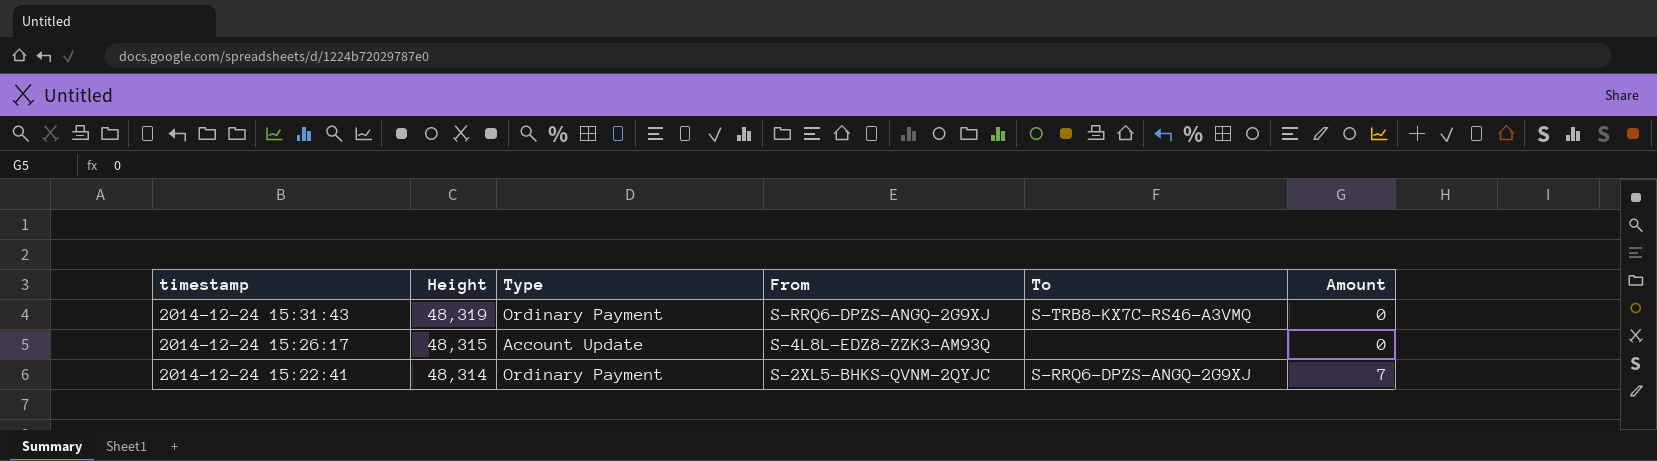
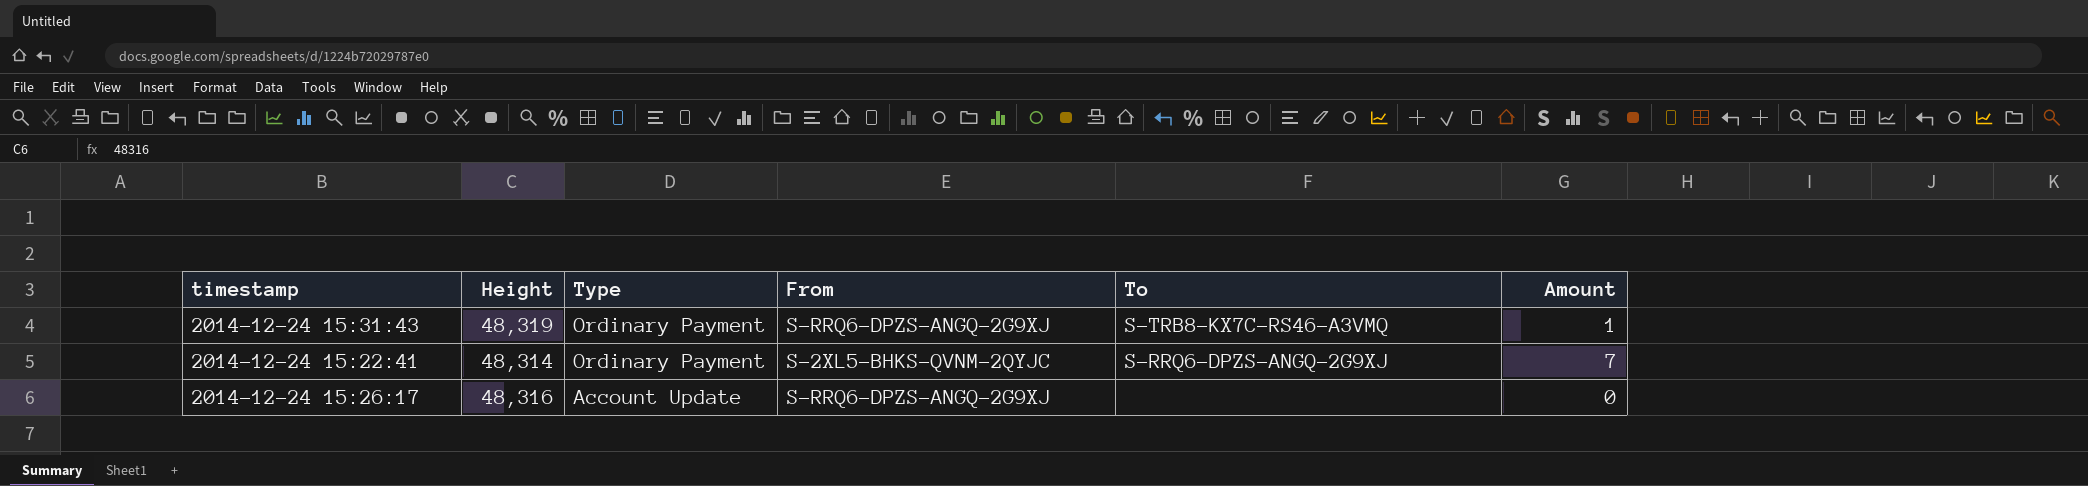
row order: timestamp descending -> Type descending
2014-12-24 15:31:43 | Amount: 0 -> 1
2014-12-24 15:26:17 | Height: 48,315 -> 48,316
2014-12-24 15:26:17 | From: S-4L8L-EDZ8-ZZK3-AM93Q -> S-RRQ6-DPZS-ANGQ-2G9XJ

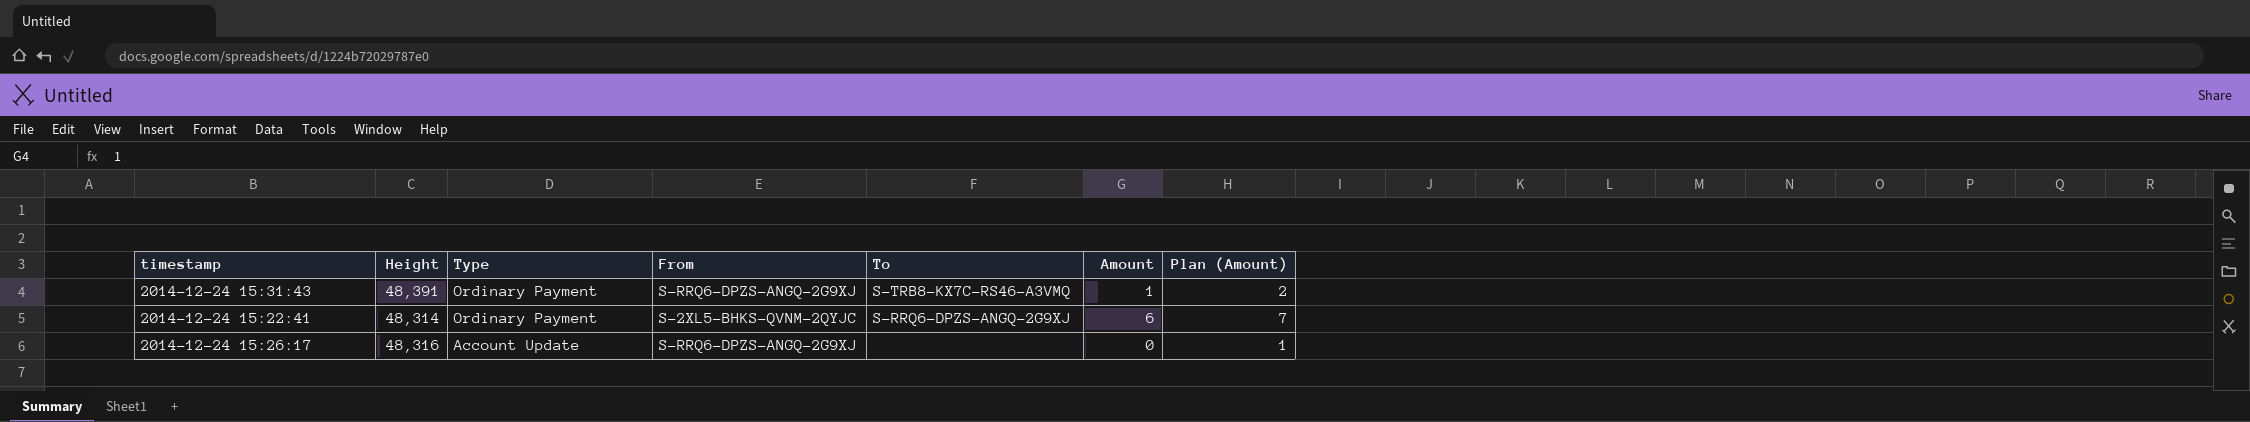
column Plan (Amount) | formula: none -> [Amount] + 1
2014-12-24 15:31:43 | Height: 48,319 -> 48,391
2014-12-24 15:22:41 | Amount: 7 -> 6

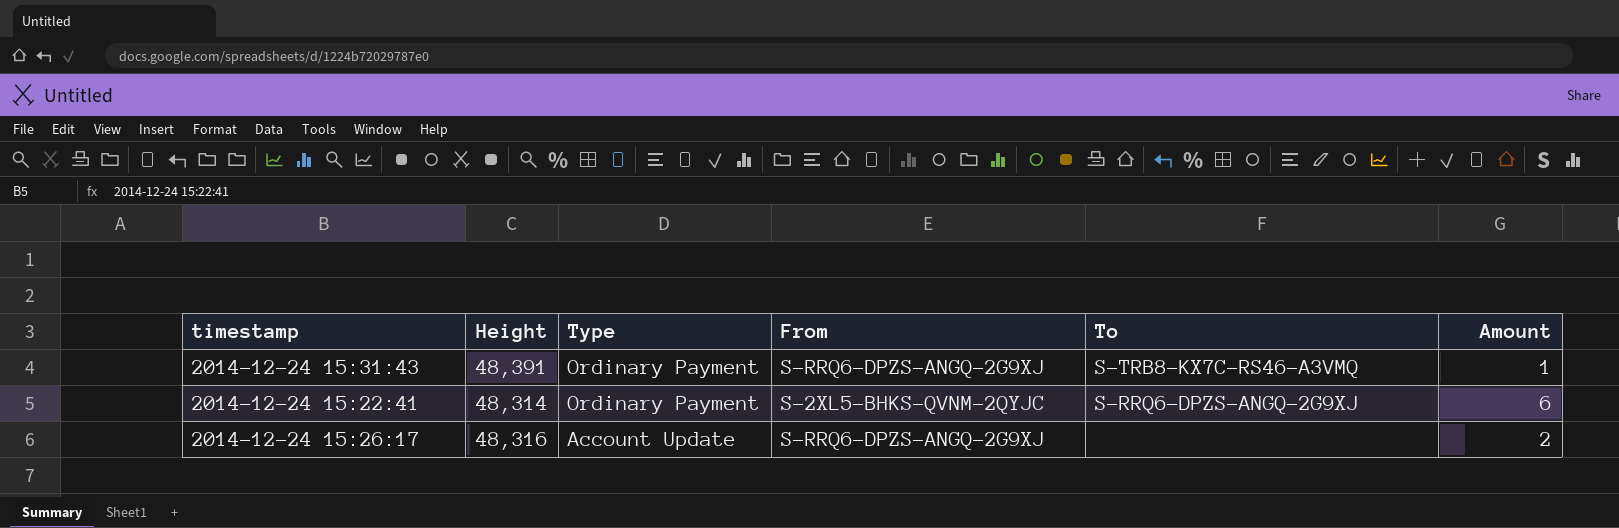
column Plan (Amount) | formula: [Amount] + 1 -> none
2014-12-24 15:26:17 | Amount: 0 -> 2

